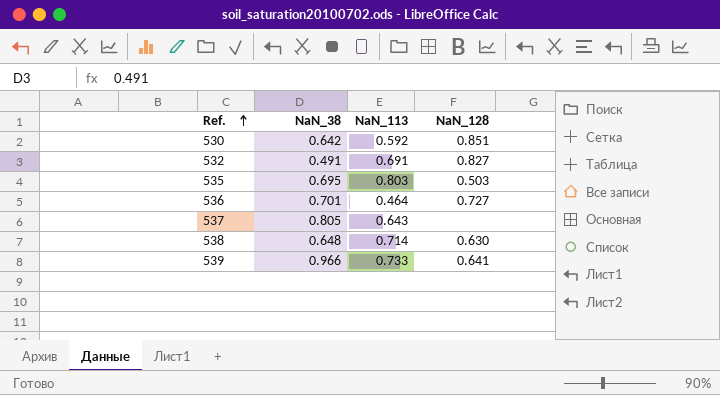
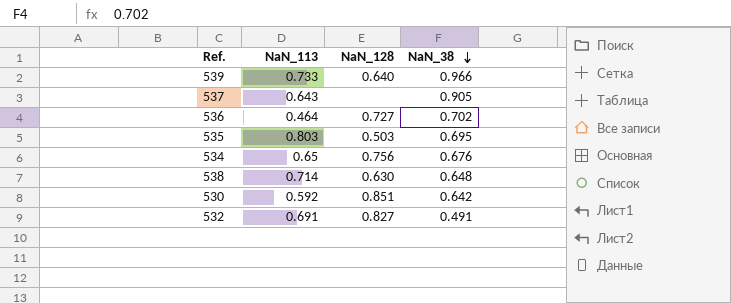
row order: Ref. ascending -> NaN_38 descending
column NaN_38 | position: 2 -> 4
539 | NaN_128: 0.641 -> 0.640
537 | NaN_38: 0.805 -> 0.905
536 | NaN_38: 0.701 -> 0.702
row 534: none -> 0.65 | 0.756 | 0.676

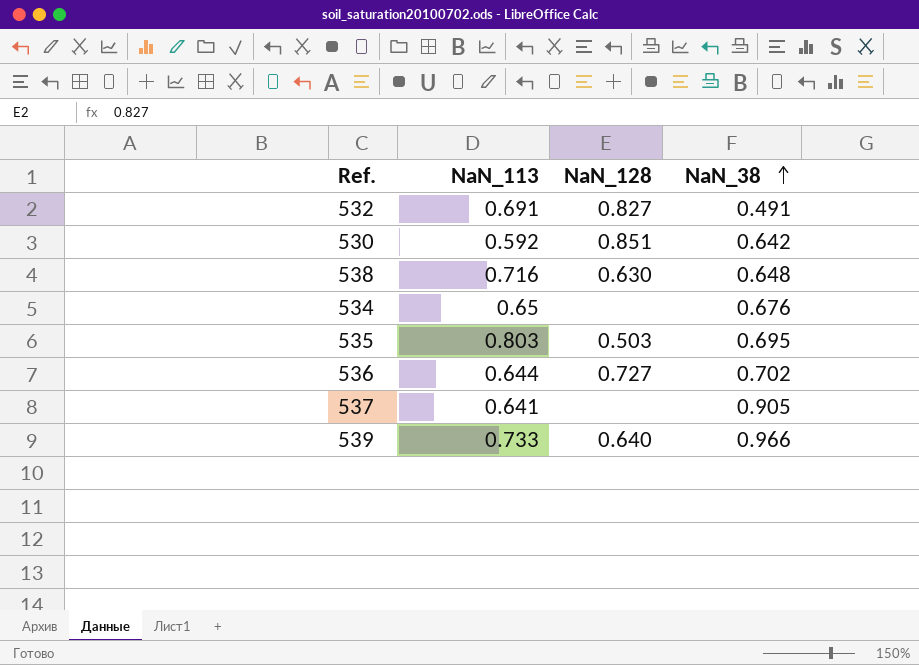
row order: NaN_38 descending -> NaN_38 ascending
538 | NaN_113: 0.714 -> 0.716
534 | NaN_128: 0.756 -> none
536 | NaN_113: 0.464 -> 0.644
537 | NaN_113: 0.643 -> 0.641

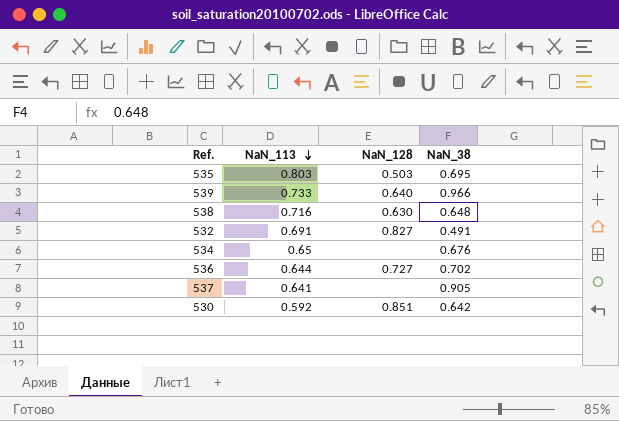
row order: NaN_38 ascending -> NaN_113 descending

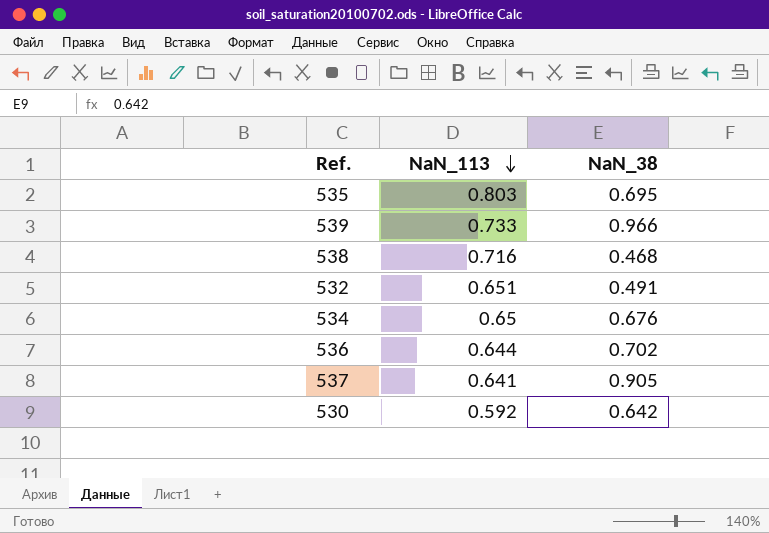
column NaN_128 | position: 3 -> none
538 | NaN_38: 0.648 -> 0.468
532 | NaN_113: 0.691 -> 0.651

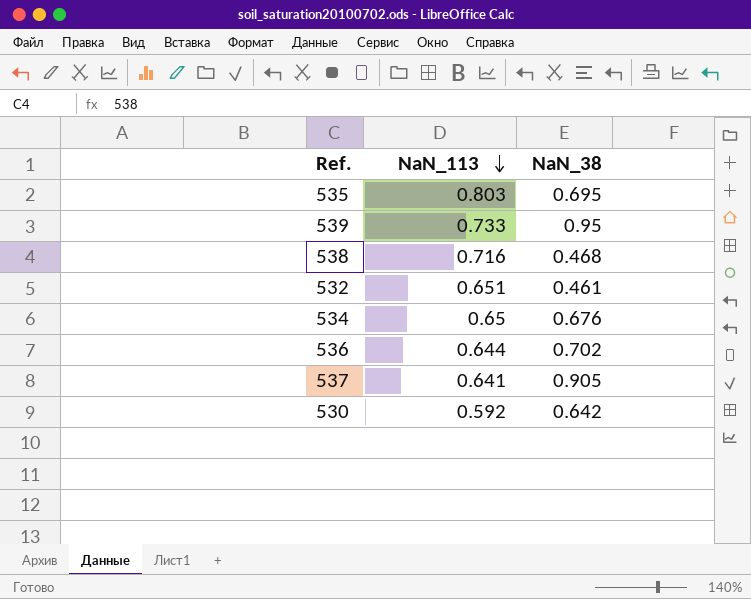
539 | NaN_38: 0.966 -> 0.95
532 | NaN_38: 0.491 -> 0.461

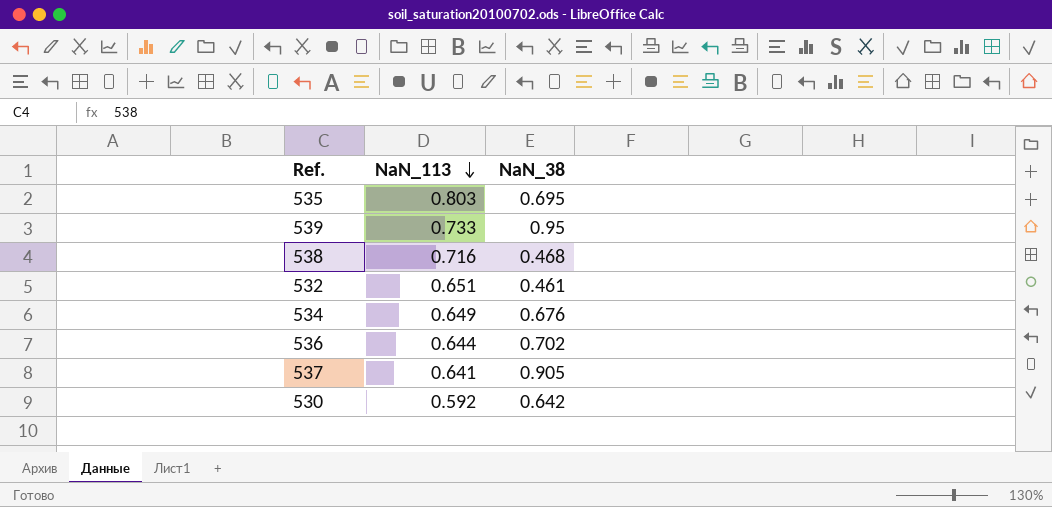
534 | NaN_113: 0.65 -> 0.649

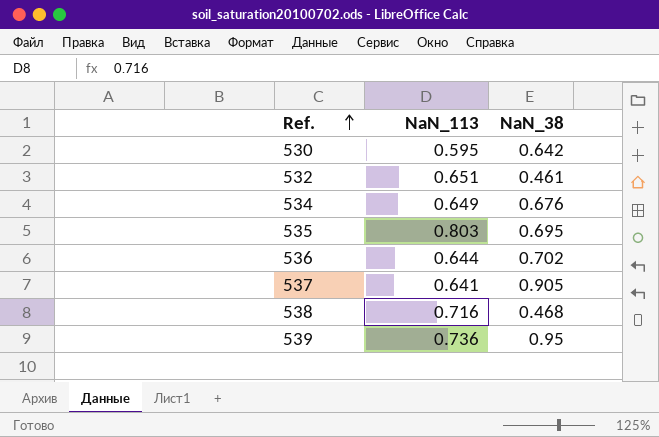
row order: NaN_113 descending -> Ref. ascending
530 | NaN_113: 0.592 -> 0.595
539 | NaN_113: 0.733 -> 0.736

